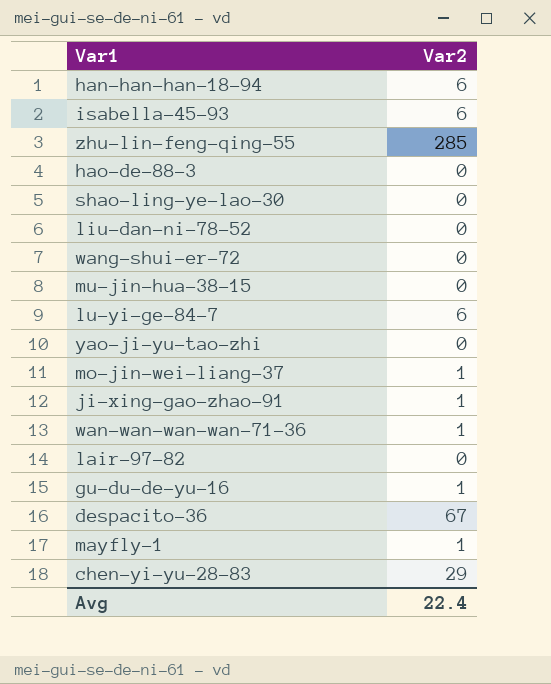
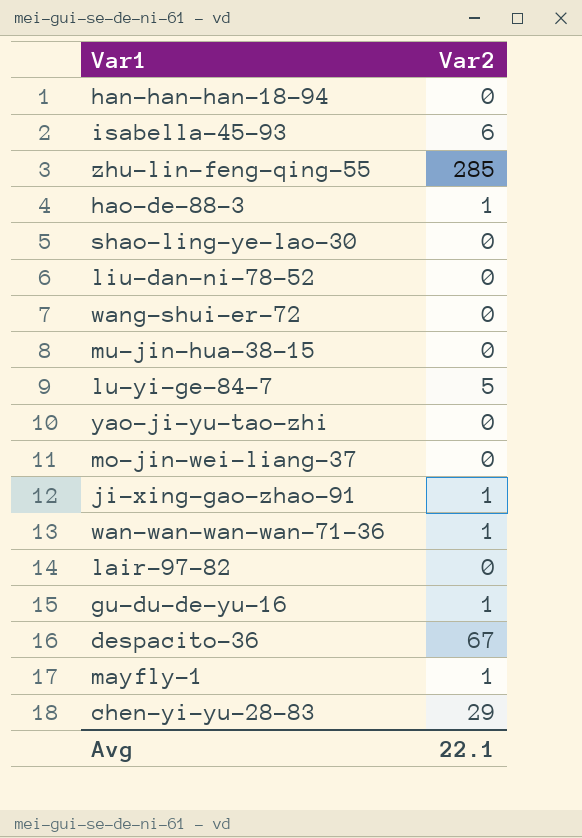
han-han-han-18-94 | Var2: 6 -> 0
hao-de-88-3 | Var2: 0 -> 1
lu-yi-ge-84-7 | Var2: 6 -> 5
mo-jin-wei-liang-37 | Var2: 1 -> 0
Avg | Var2: 22.4 -> 22.1

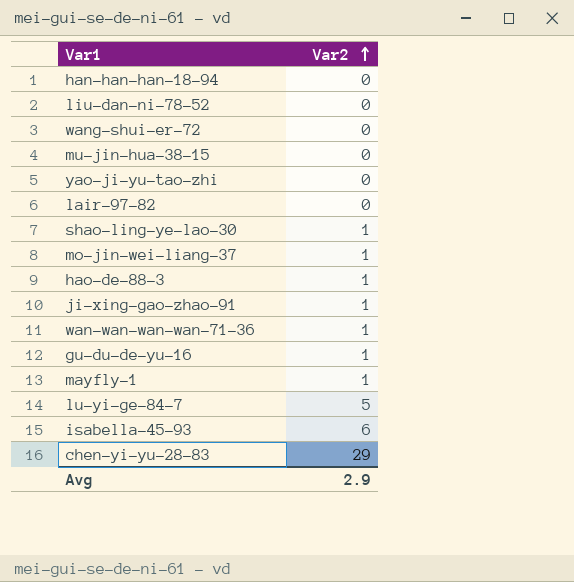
row order: none -> Var2 ascending
row zhu-lin-feng-qing-55: 285 -> none
row despacito-36: 67 -> none
shao-ling-ye-lao-30 | Var2: 0 -> 1
mo-jin-wei-liang-37 | Var2: 0 -> 1
Avg | Var2: 22.1 -> 2.9

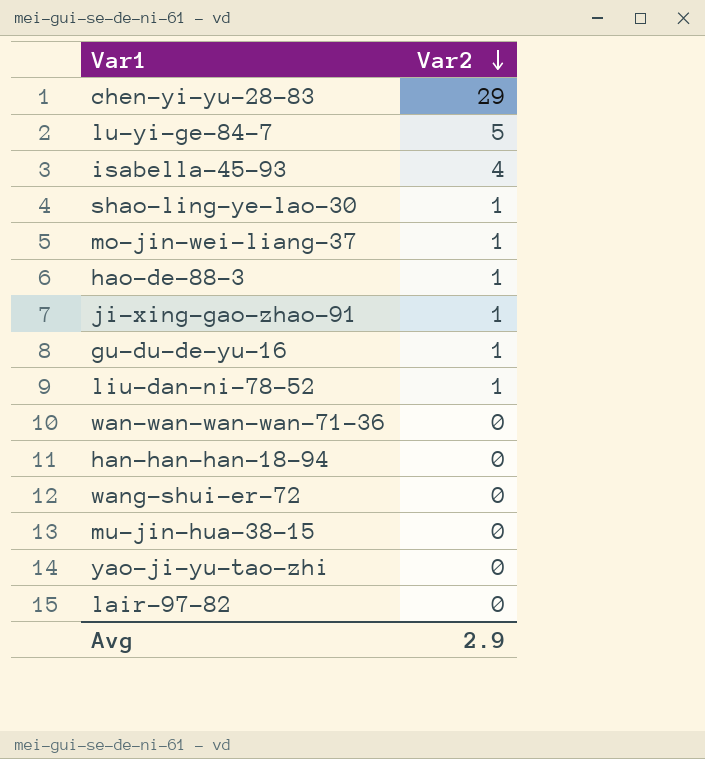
row order: Var2 ascending -> Var2 descending
row mayfly-1: 1 -> none
isabella-45-93 | Var2: 6 -> 4
liu-dan-ni-78-52 | Var2: 0 -> 1
wan-wan-wan-wan-71-36 | Var2: 1 -> 0

